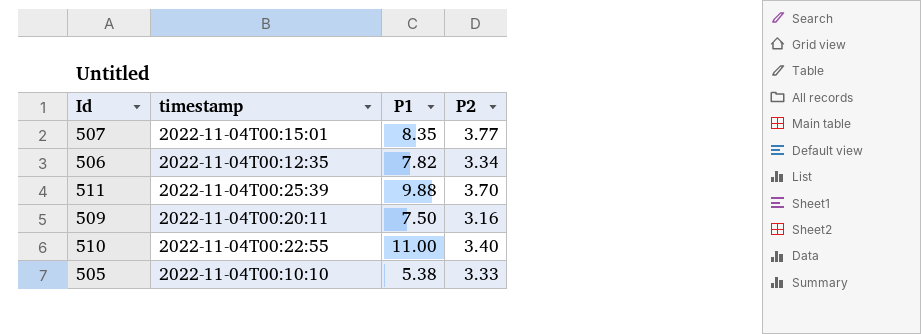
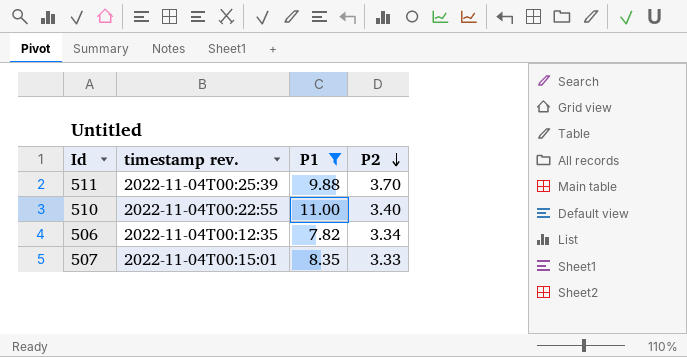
filter: none -> P1 >= 7.82
row order: none -> P2 descending
column name: timestamp -> timestamp rev.
507 | P2: 3.77 -> 3.33

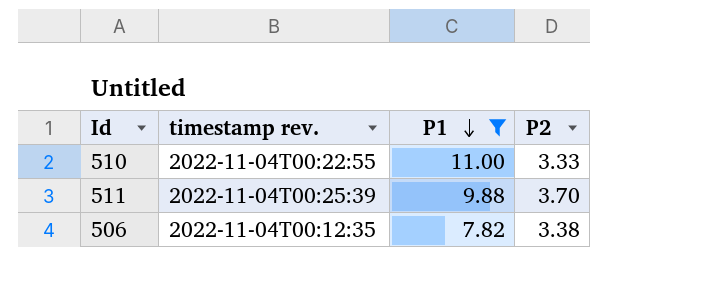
row order: P2 descending -> P1 descending
row 507: 2022-11-04T00:15:01 | 8.35 | 3.33 -> none
510 | P2: 3.40 -> 3.33
506 | P2: 3.34 -> 3.38

